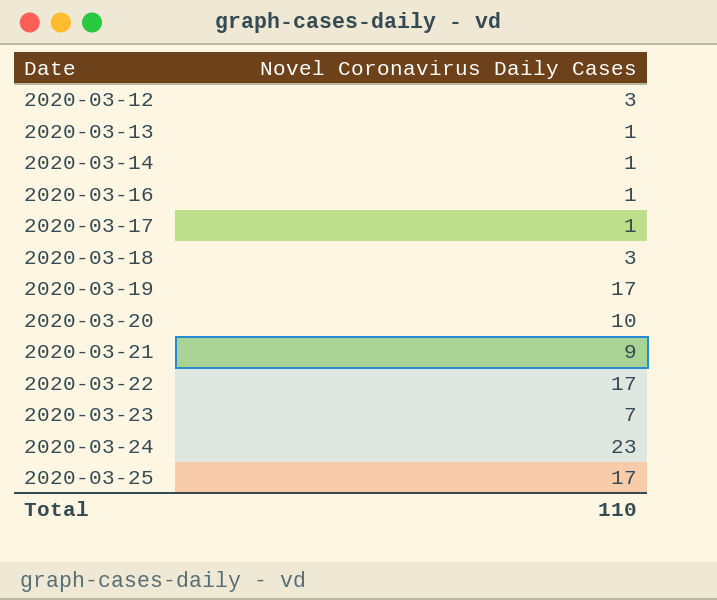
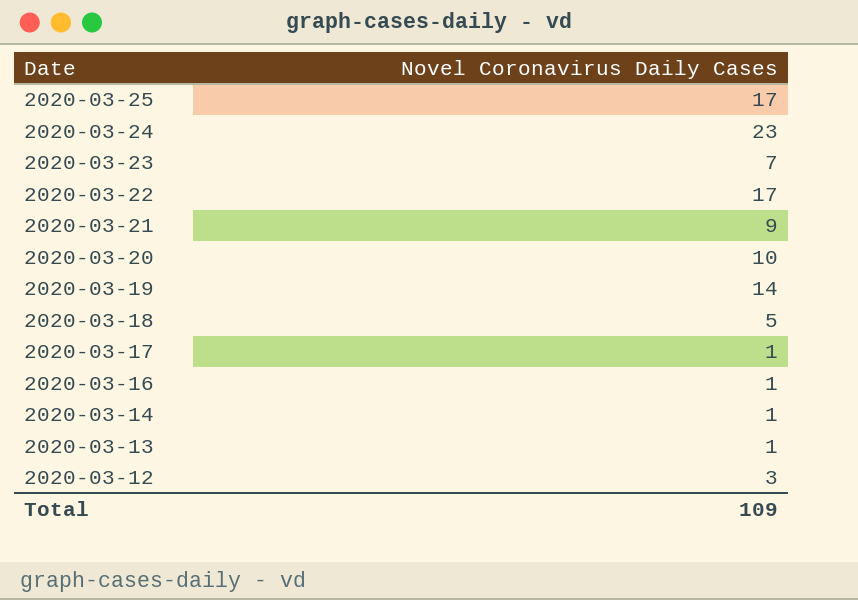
row order: Date ascending -> Date descending
2020-03-19 | Novel Coronavirus Daily Cases: 17 -> 14
2020-03-18 | Novel Coronavirus Daily Cases: 3 -> 5
Total | Novel Coronavirus Daily Cases: 110 -> 109

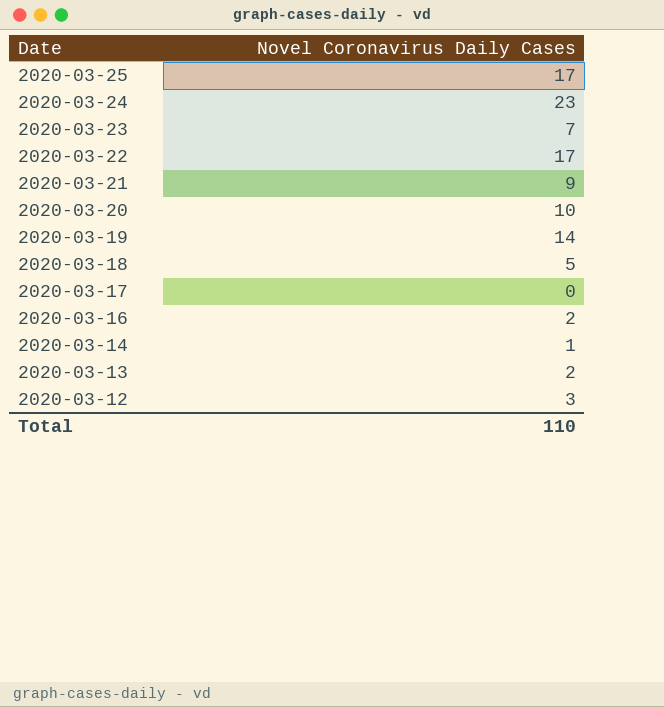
2020-03-17 | Novel Coronavirus Daily Cases: 1 -> 0
2020-03-16 | Novel Coronavirus Daily Cases: 1 -> 2
2020-03-13 | Novel Coronavirus Daily Cases: 1 -> 2
Total | Novel Coronavirus Daily Cases: 109 -> 110

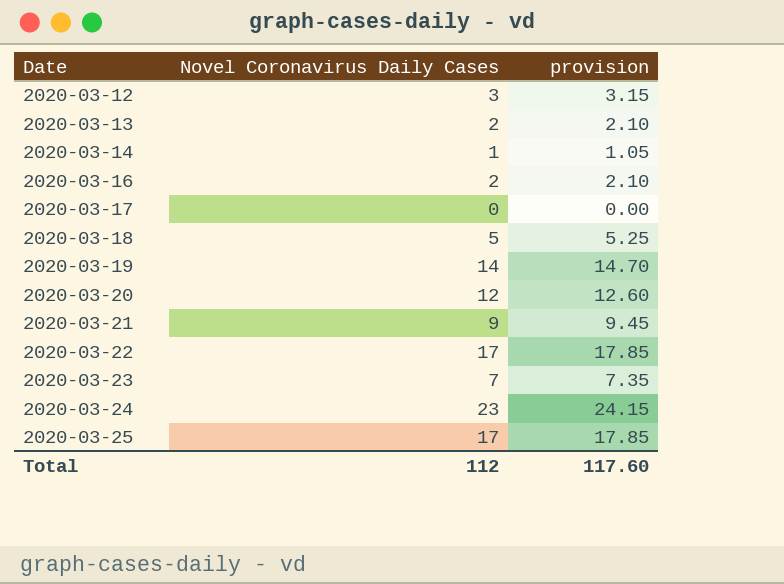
row order: Date descending -> Date ascending
column provision | formula: none -> [Novel Coronavirus Daily Cases] * 1.05
2020-03-20 | Novel Coronavirus Daily Cases: 10 -> 12
Total | Novel Coronavirus Daily Cases: 110 -> 112

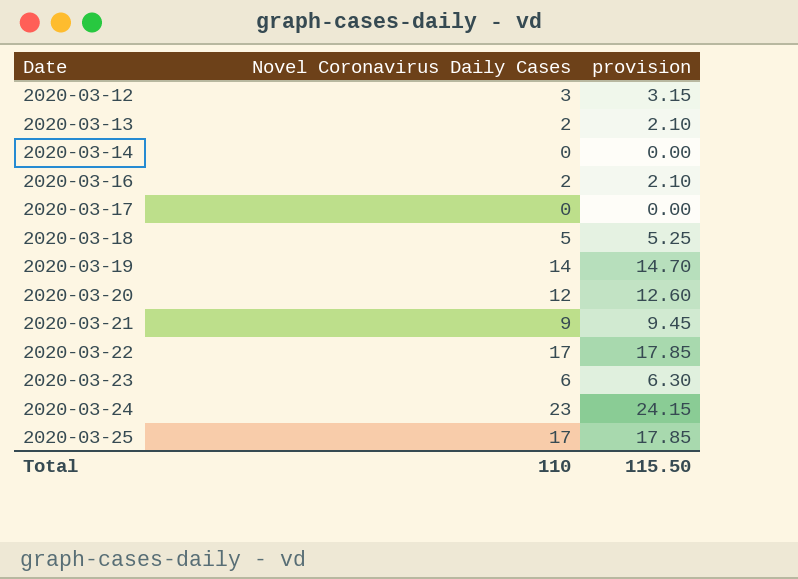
2020-03-14 | Novel Coronavirus Daily Cases: 1 -> 0
2020-03-14 | provision: 1.05 -> 0.00
2020-03-23 | Novel Coronavirus Daily Cases: 7 -> 6
2020-03-23 | provision: 7.35 -> 6.30
Total | Novel Coronavirus Daily Cases: 112 -> 110
Total | provision: 117.60 -> 115.50

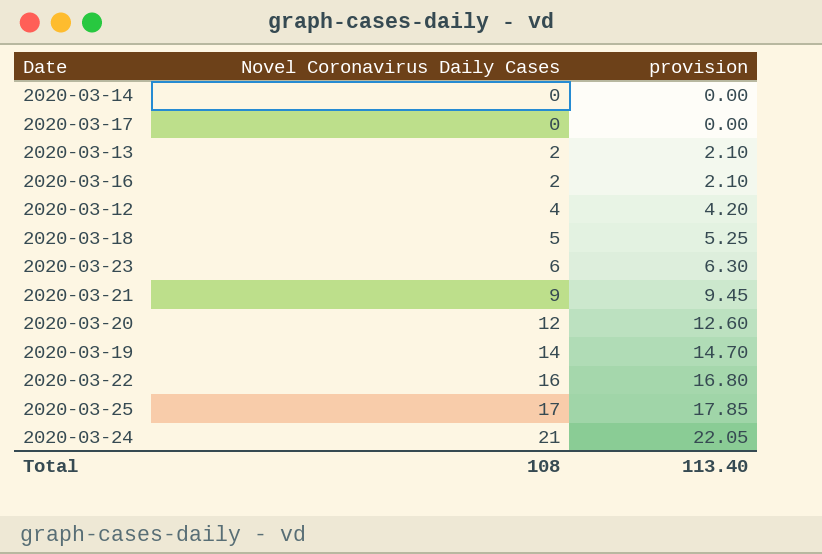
row order: Date ascending -> Novel Coronavirus Daily Cases ascending
2020-03-12 | Novel Coronavirus Daily Cases: 3 -> 4
2020-03-12 | provision: 3.15 -> 4.20
2020-03-22 | Novel Coronavirus Daily Cases: 17 -> 16
2020-03-22 | provision: 17.85 -> 16.80
2020-03-24 | Novel Coronavirus Daily Cases: 23 -> 21
2020-03-24 | provision: 24.15 -> 22.05
Total | Novel Coronavirus Daily Cases: 110 -> 108
Total | provision: 115.50 -> 113.40

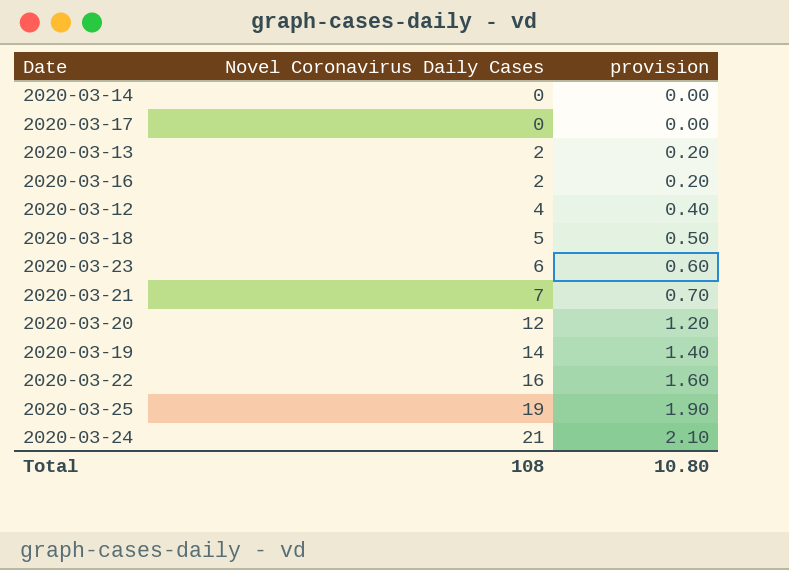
column provision | formula: [Novel Coronavirus Daily Cases] * 1.05 -> [Novel Coronavirus Daily Cases] * 0.1
2020-03-21 | Novel Coronavirus Daily Cases: 9 -> 7
2020-03-25 | Novel Coronavirus Daily Cases: 17 -> 19
Total | provision: 113.40 -> 10.80

